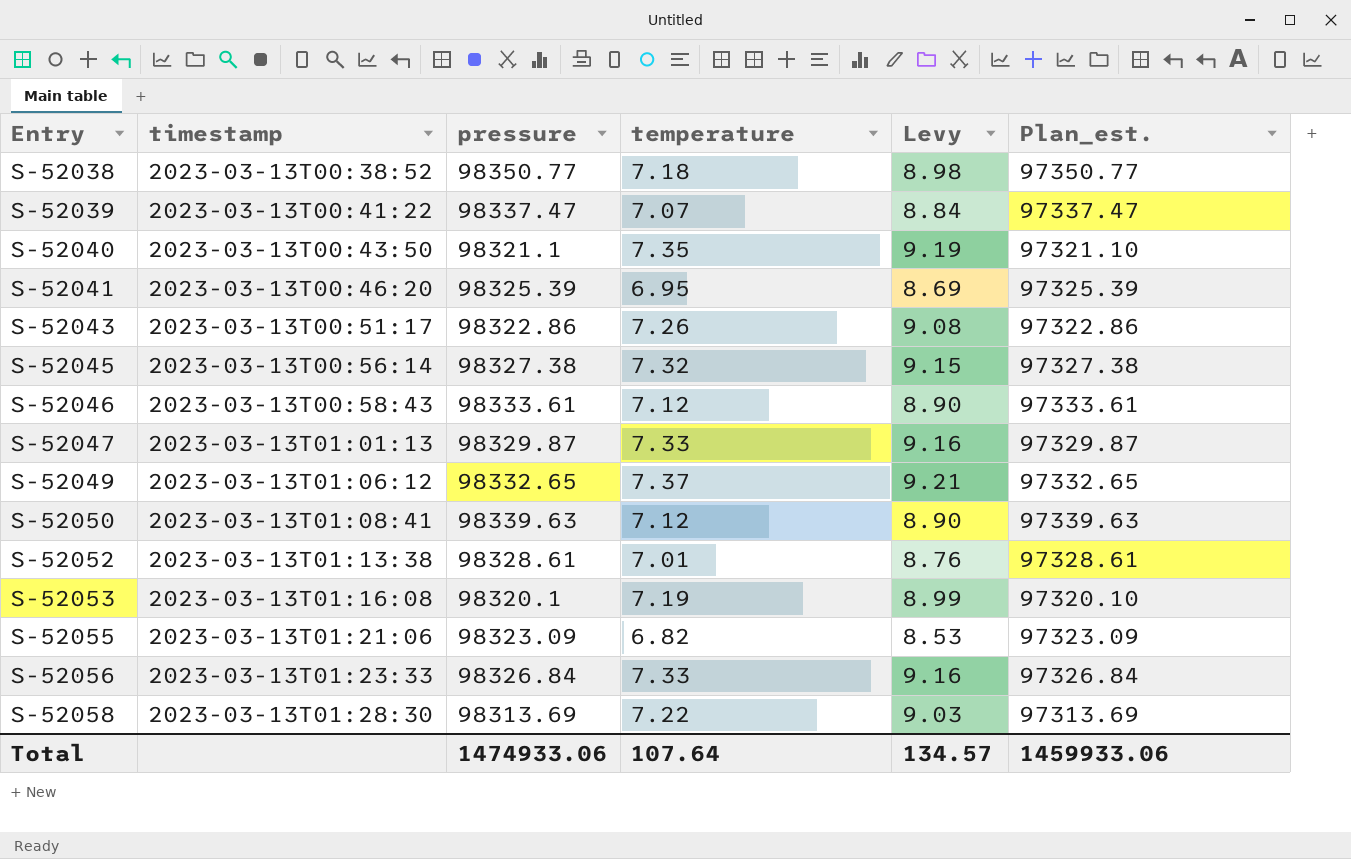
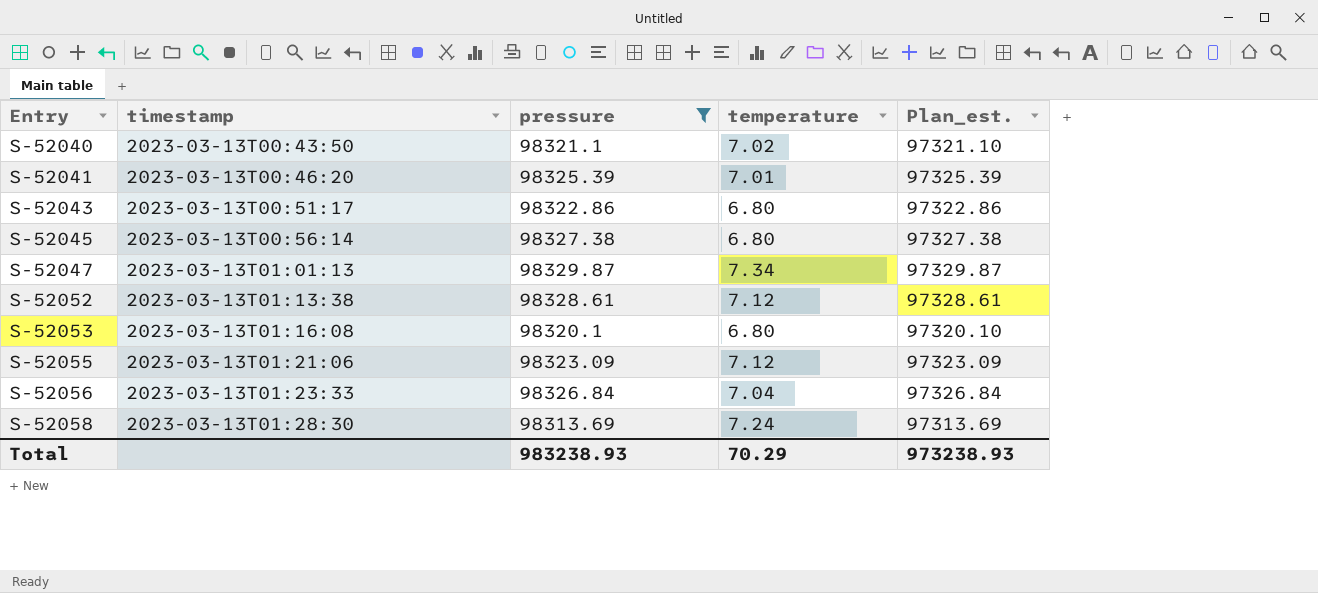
filter: none -> pressure <= 98329.87
column Levy | formula: [temperature] * 1.25 -> none
S-52040 | temperature: 7.35 -> 7.02
S-52041 | temperature: 6.95 -> 7.01
S-52043 | temperature: 7.26 -> 6.80
S-52045 | temperature: 7.32 -> 6.80
S-52047 | temperature: 7.33 -> 7.34
S-52052 | temperature: 7.01 -> 7.12
S-52053 | temperature: 7.19 -> 6.80
S-52055 | temperature: 6.82 -> 7.12
S-52056 | temperature: 7.33 -> 7.04
S-52058 | temperature: 7.22 -> 7.24
Total | pressure: 1474933.06 -> 983238.93
Total | temperature: 107.64 -> 70.29
Total | Plan_est.: 1459933.06 -> 973238.93

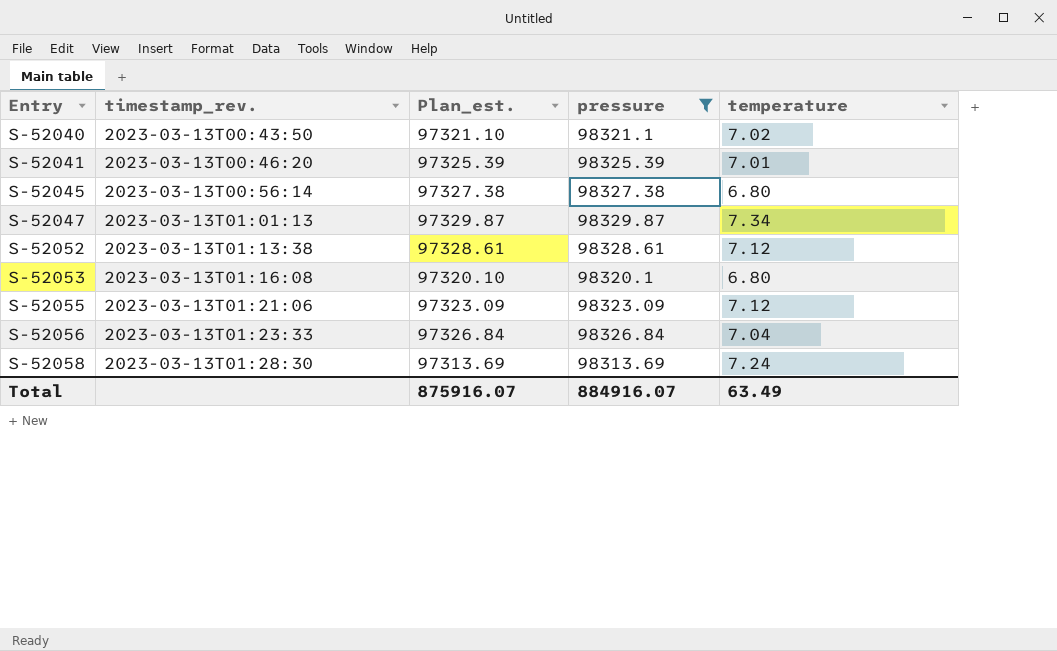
column name: timestamp -> timestamp_rev.
column Plan_est. | position: 5 -> 3
row S-52043: 2023-03-13T00:51:17 | 98322.86 | 6.80 | 97322.86 -> none
Total | Plan_est.: 973238.93 -> 875916.07
Total | pressure: 983238.93 -> 884916.07
Total | temperature: 70.29 -> 63.49

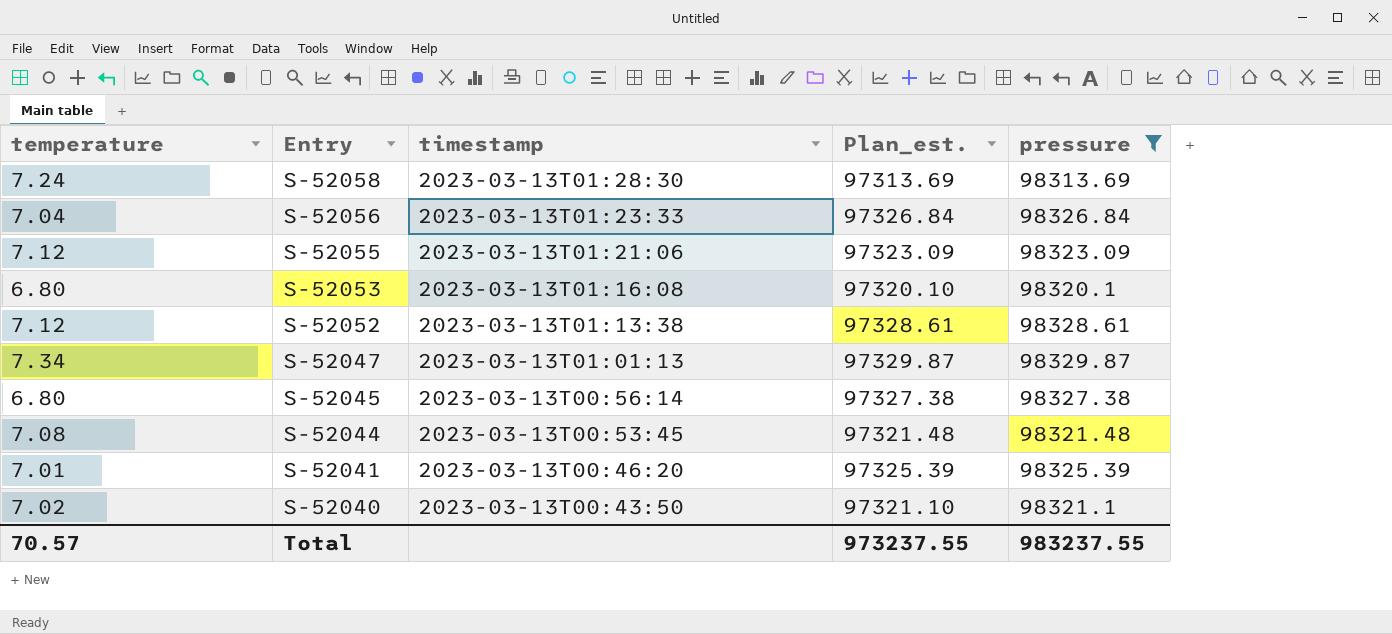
row order: Entry ascending -> Entry descending
column temperature | position: 5 -> 1
column name: timestamp_rev. -> timestamp
row S-52044: none -> 7.08 | 2023-03-13T00:53:45 | 97321.48 | 98321.48
Total | temperature: 63.49 -> 70.57
Total | Plan_est.: 875916.07 -> 973237.55
Total | pressure: 884916.07 -> 983237.55

